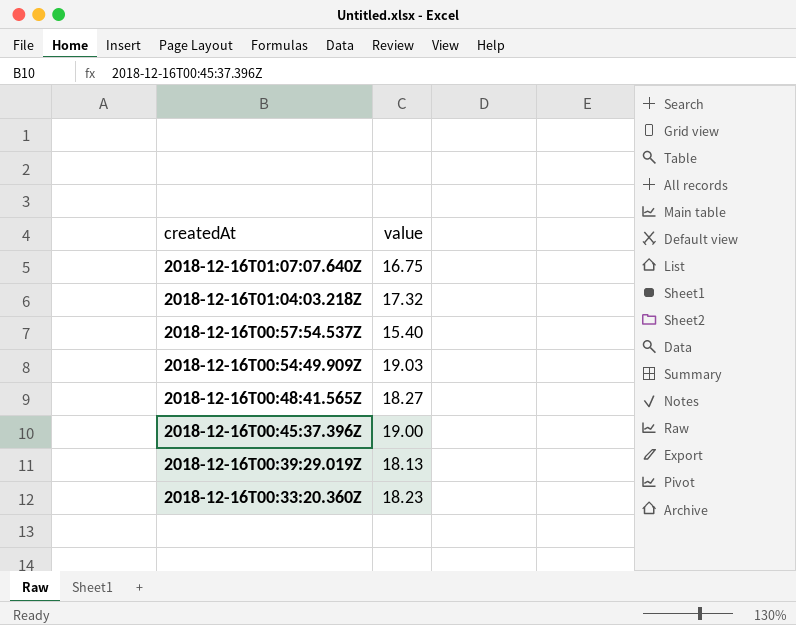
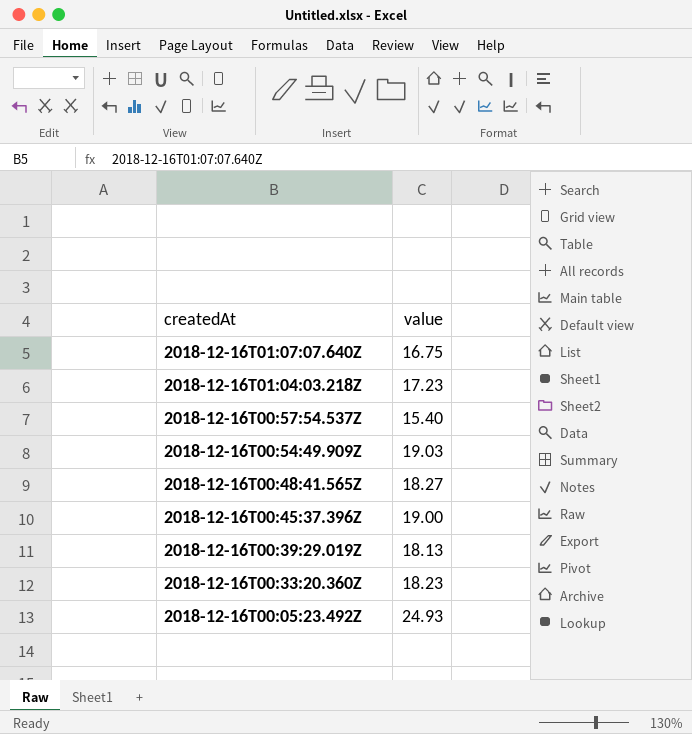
2018-12-16T01:04:03.218Z | value: 17.32 -> 17.23
row 2018-12-16T00:05:23.492Z: none -> 24.93

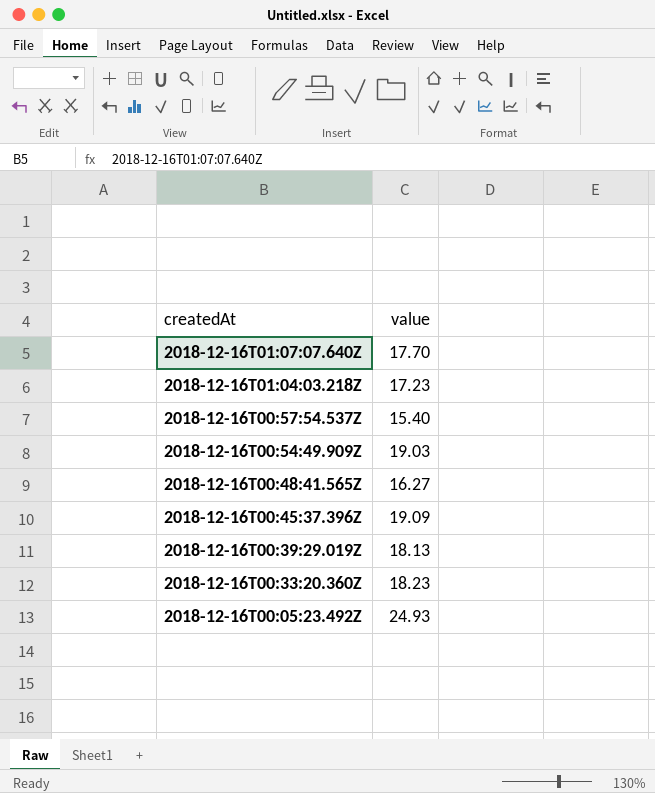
2018-12-16T01:07:07.640Z | value: 16.75 -> 17.70
2018-12-16T00:48:41.565Z | value: 18.27 -> 16.27
2018-12-16T00:45:37.396Z | value: 19.00 -> 19.09

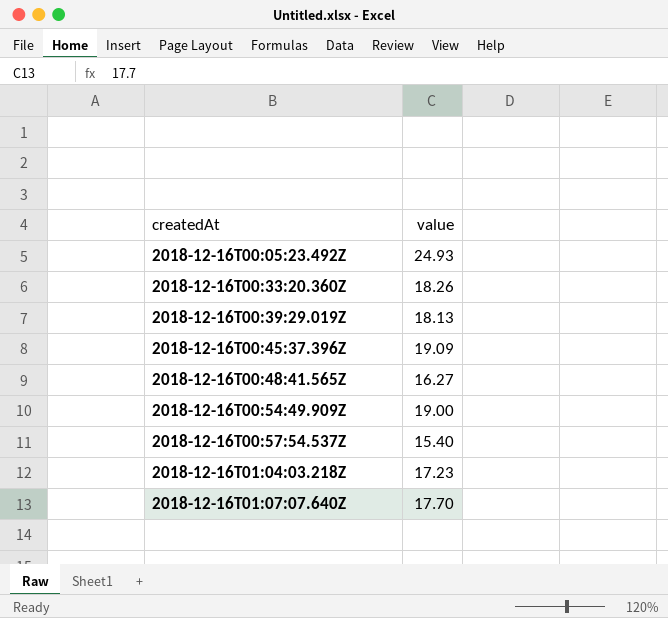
row order: createdAt descending -> createdAt ascending
2018-12-16T00:33:20.360Z | value: 18.23 -> 18.26
2018-12-16T00:54:49.909Z | value: 19.03 -> 19.00

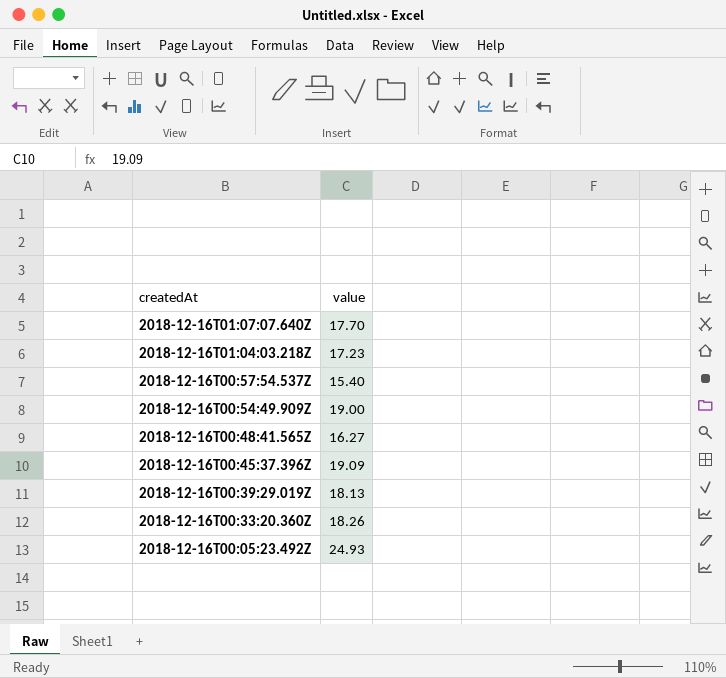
row order: createdAt ascending -> createdAt descending

